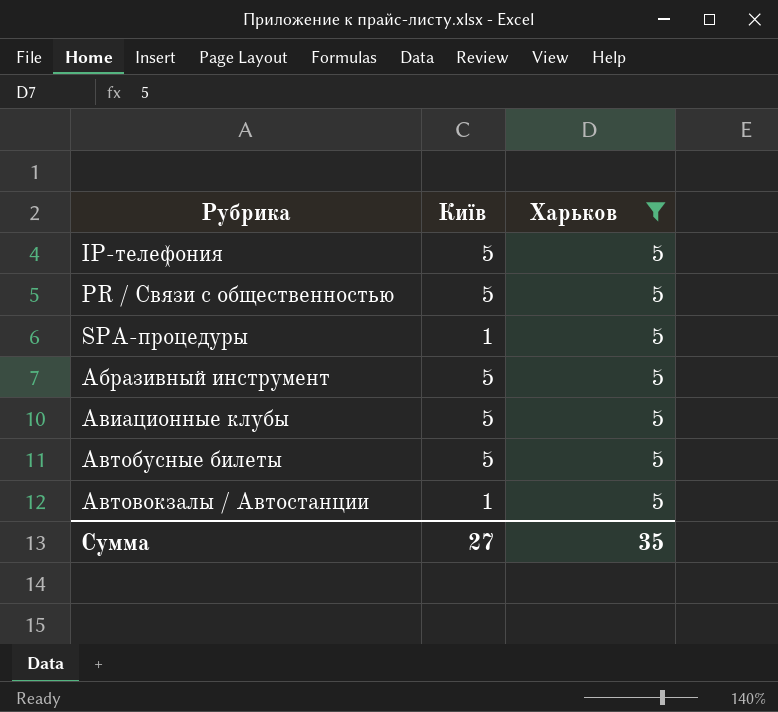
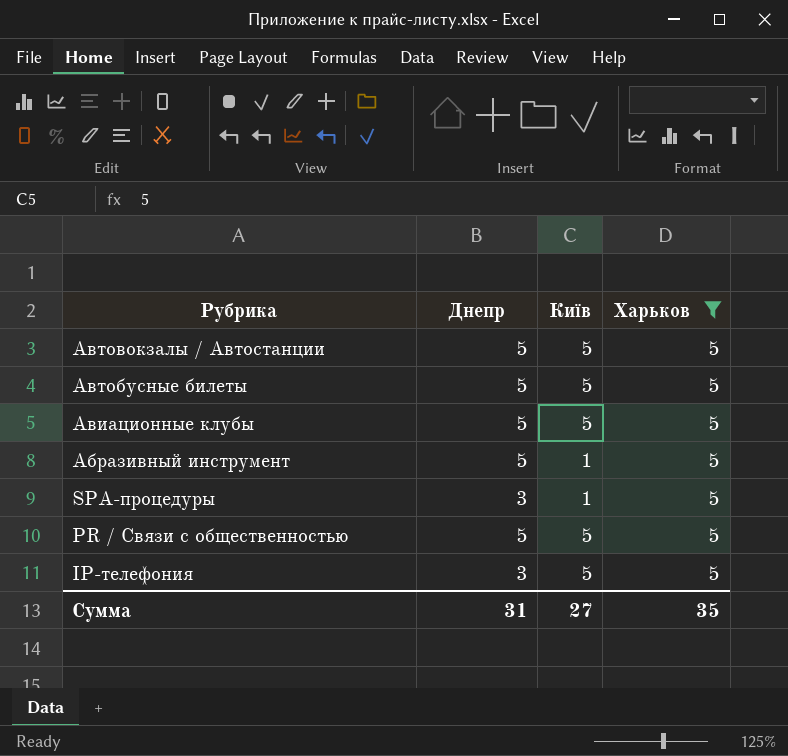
row order: Рубрика ascending -> Рубрика descending
column Днепр | position: none -> 2
Автовокзалы / Автостанции | Київ: 1 -> 5
Абразивный инструмент | Київ: 5 -> 1

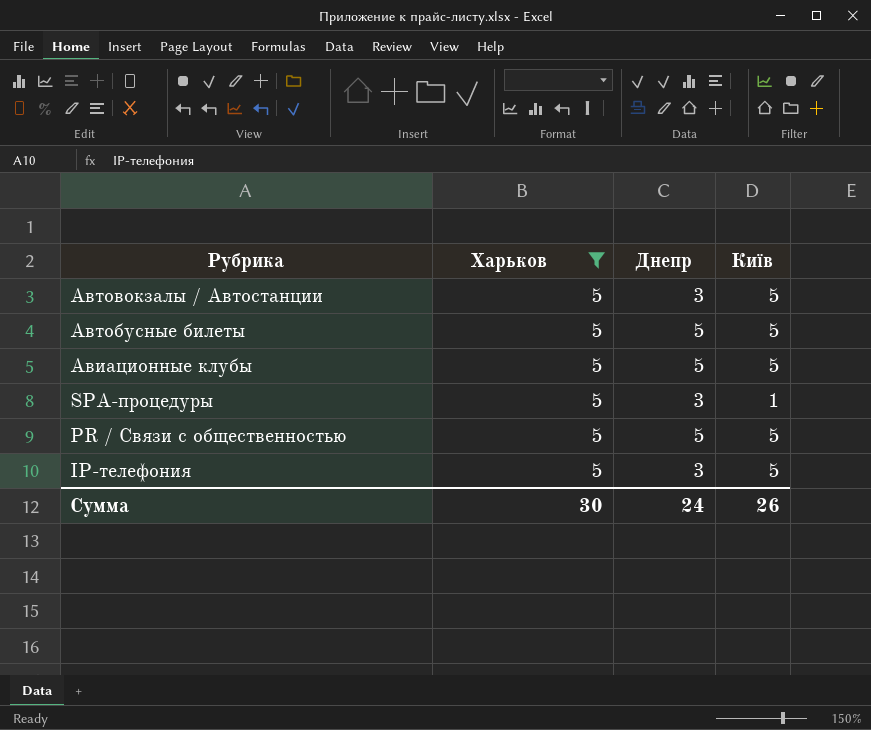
column Харьков | position: 4 -> 2
row Абразивный инструмент: 5 | 1 | 5 -> none
Автовокзалы / Автостанции | Днепр: 5 -> 3
Сумма | Харьков: 35 -> 30
Сумма | Днепр: 31 -> 24
Сумма | Київ: 27 -> 26

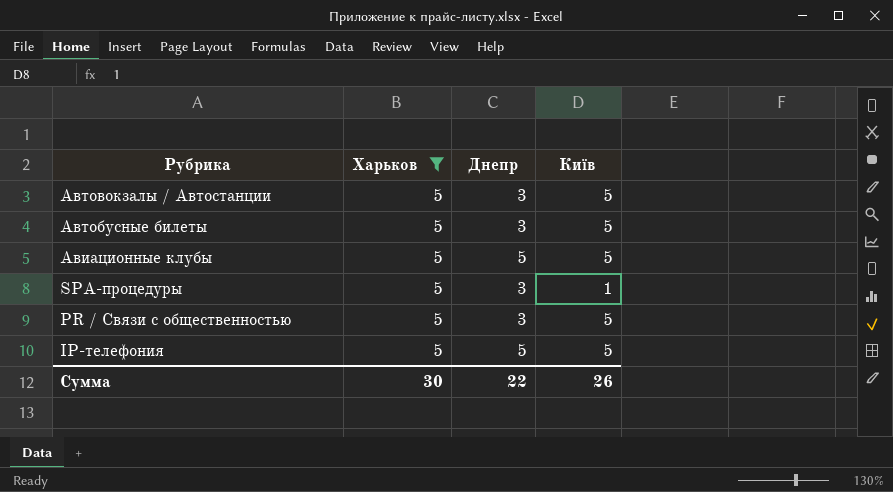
Автобусные билеты | Днепр: 5 -> 3
PR / Связи с общественностью | Днепр: 5 -> 3
IP-телефония | Днепр: 3 -> 5
Сумма | Днепр: 24 -> 22

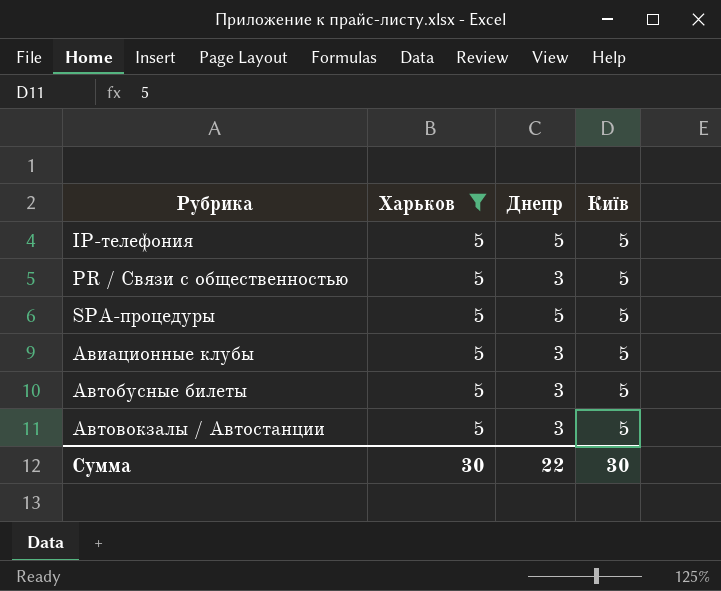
row order: Рубрика descending -> Рубрика ascending
SPA-процедуры | Днепр: 3 -> 5
SPA-процедуры | Київ: 1 -> 5
Авиационные клубы | Днепр: 5 -> 3
Сумма | Київ: 26 -> 30

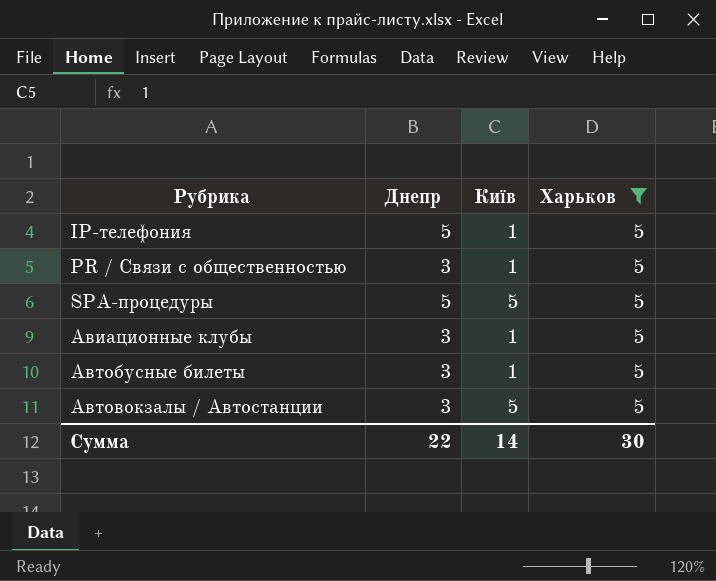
column Харьков | position: 2 -> 4
IP-телефония | Київ: 5 -> 1
PR / Связи с общественностью | Київ: 5 -> 1
Авиационные клубы | Київ: 5 -> 1
Автобусные билеты | Київ: 5 -> 1
Сумма | Київ: 30 -> 14

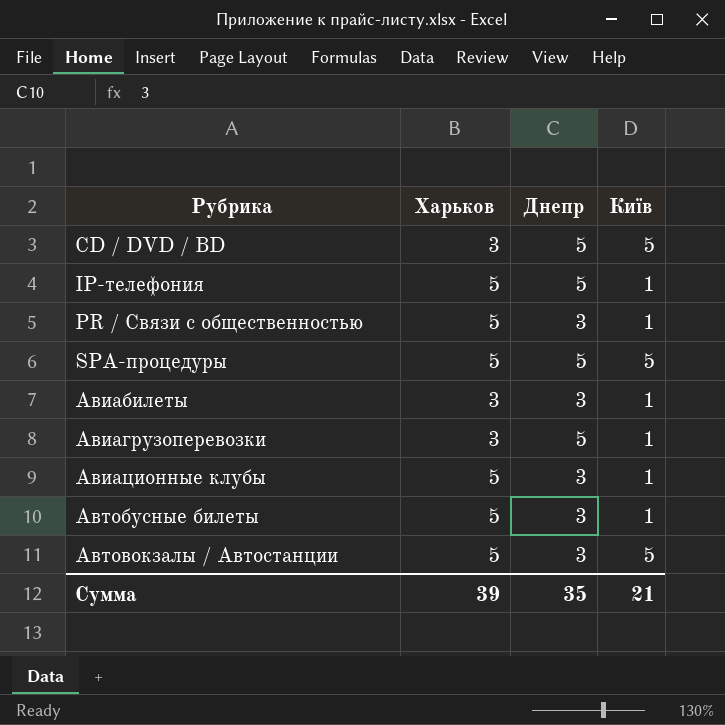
filter: Харьков = 5 -> none
column Харьков | position: 4 -> 2
Сумма | Харьков: 30 -> 39
Сумма | Днепр: 22 -> 35
Сумма | Київ: 14 -> 21

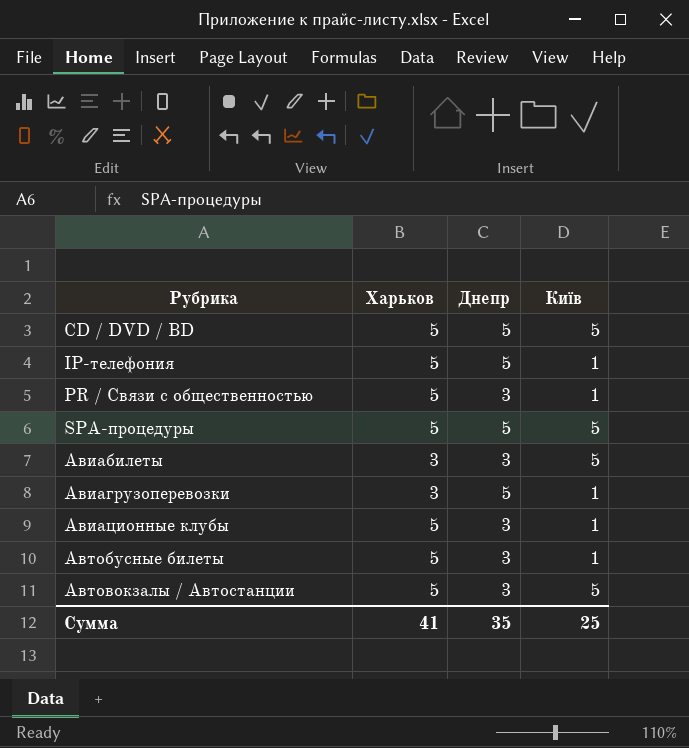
CD / DVD / BD | Харьков: 3 -> 5
Авиабилеты | Київ: 1 -> 5
Сумма | Харьков: 39 -> 41
Сумма | Київ: 21 -> 25

